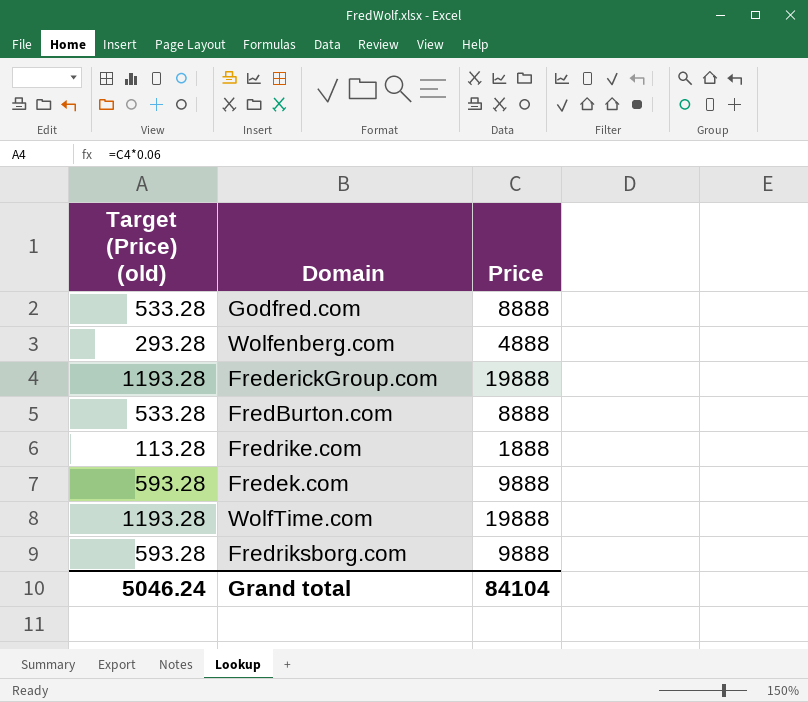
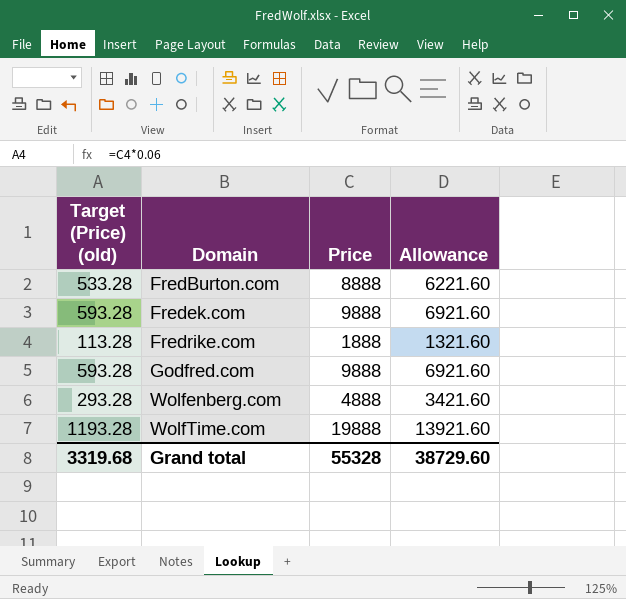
row order: none -> Domain ascending
column Allowance | formula: none -> [Price] * 0.7
row FrederickGroup.com: 1193.28 | 19888 -> none
row Fredriksborg.com: 593.28 | 9888 -> none
Godfred.com | Target (Price) (old): 533.28 -> 593.28
Godfred.com | Price: 8888 -> 9888
Grand total | Target (Price) (old): 5046.24 -> 3319.68
Grand total | Price: 84104 -> 55328

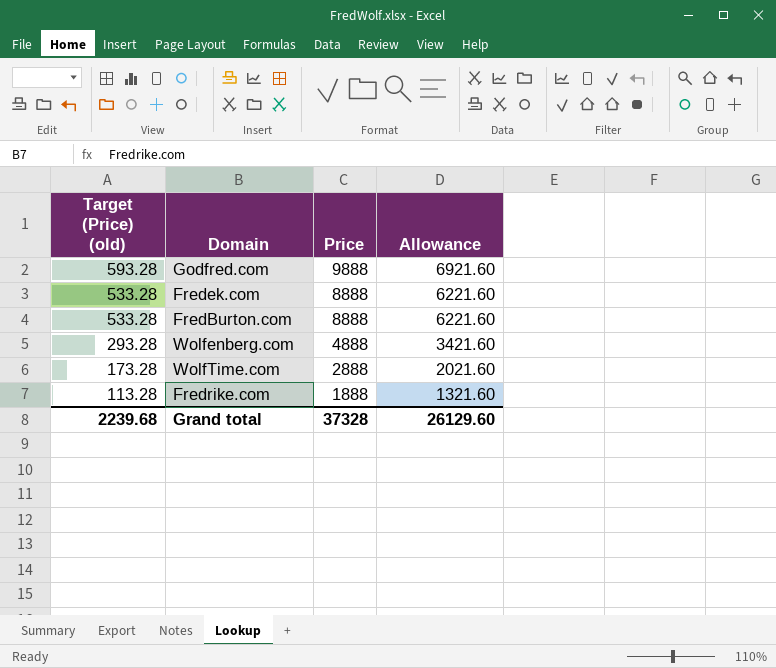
row order: Domain ascending -> Target (Price) (old) descending
Fredek.com | Target (Price) (old): 593.28 -> 533.28
Fredek.com | Price: 9888 -> 8888
Fredek.com | Allowance: 6921.60 -> 6221.60
WolfTime.com | Target (Price) (old): 1193.28 -> 173.28
WolfTime.com | Price: 19888 -> 2888
WolfTime.com | Allowance: 13921.60 -> 2021.60
Grand total | Target (Price) (old): 3319.68 -> 2239.68
Grand total | Price: 55328 -> 37328
Grand total | Allowance: 38729.60 -> 26129.60

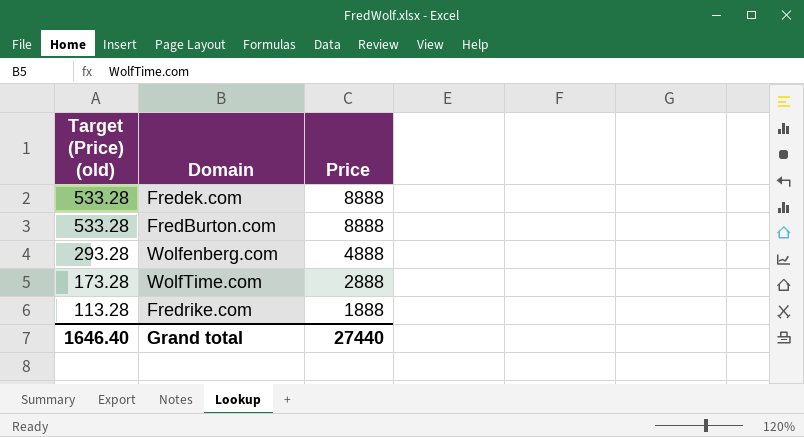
column Allowance | formula: [Price] * 0.7 -> none
row Godfred.com: 593.28 | 9888 | 6921.60 -> none
Grand total | Target (Price) (old): 2239.68 -> 1646.40
Grand total | Price: 37328 -> 27440

